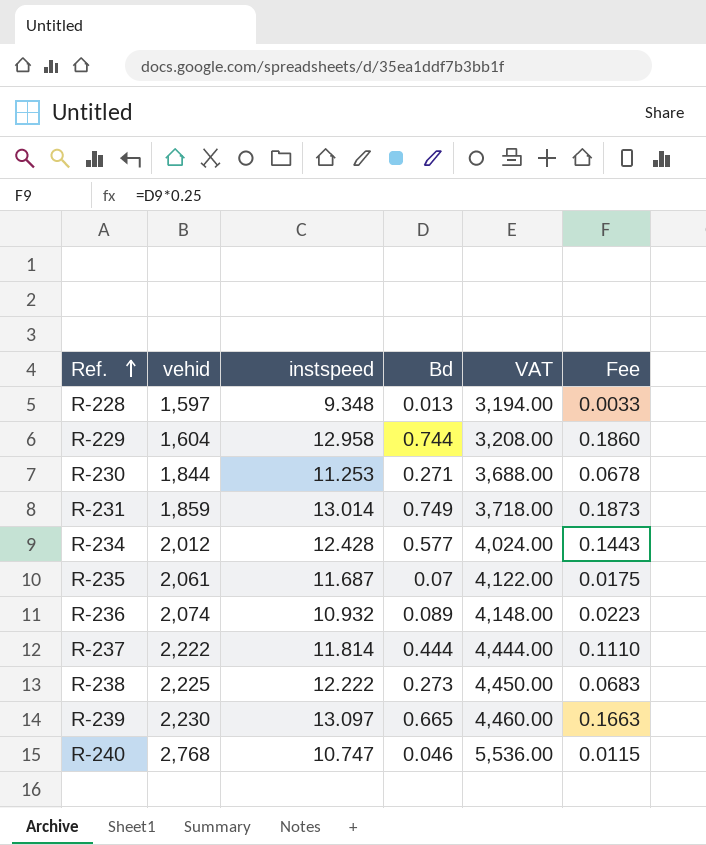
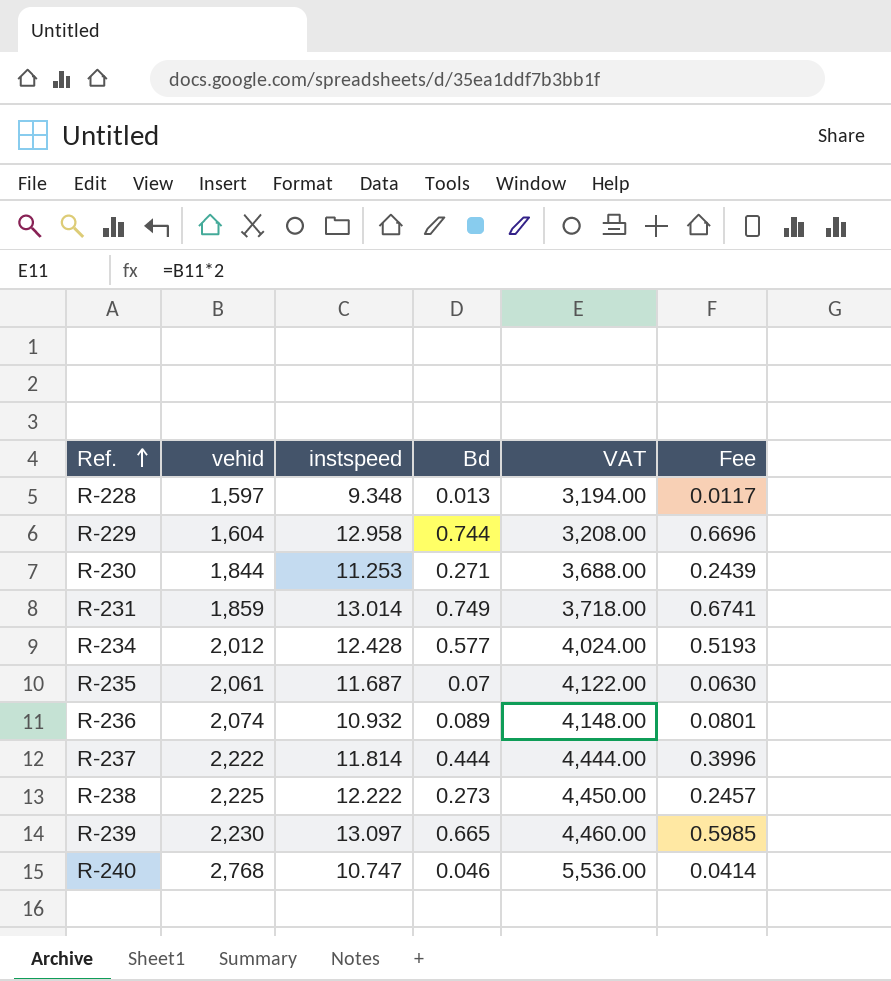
column Fee | formula: [Bd] * 0.25 -> [Bd] * 0.9

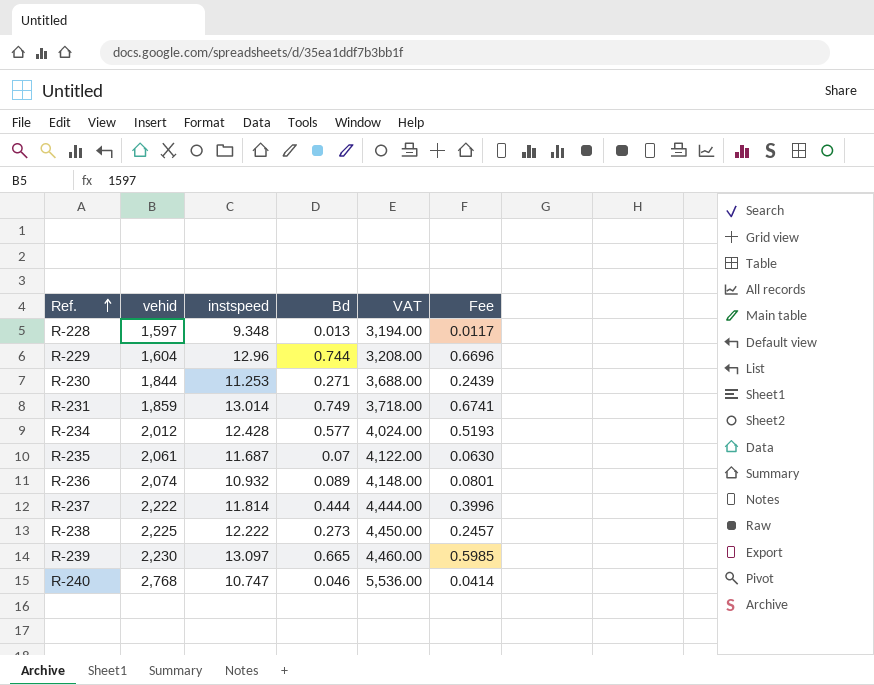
R-229 | instspeed: 12.958 -> 12.96

